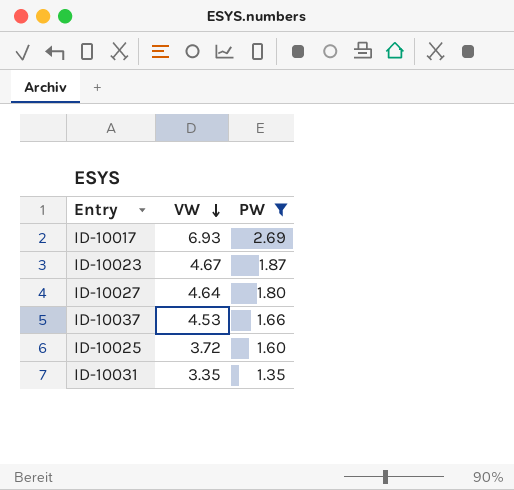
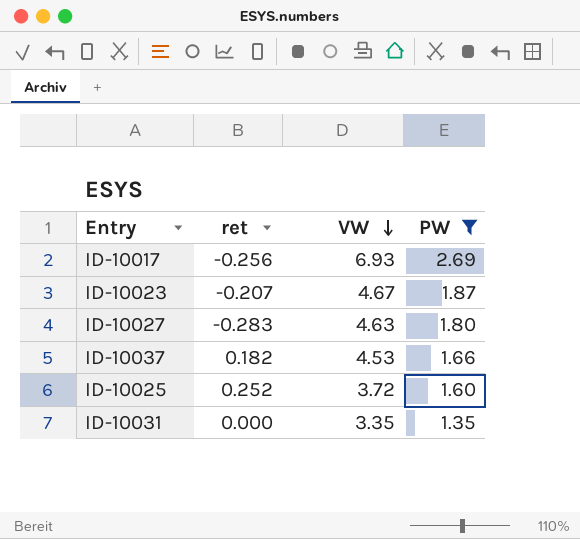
column ret | position: none -> 2
ID-10027 | VW: 4.64 -> 4.63

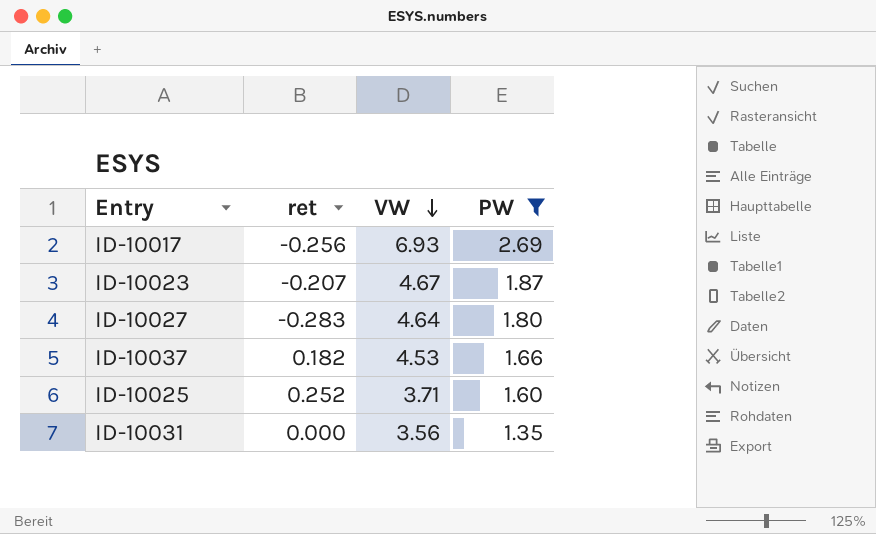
ID-10027 | VW: 4.63 -> 4.64
ID-10025 | VW: 3.72 -> 3.71
ID-10031 | VW: 3.35 -> 3.56

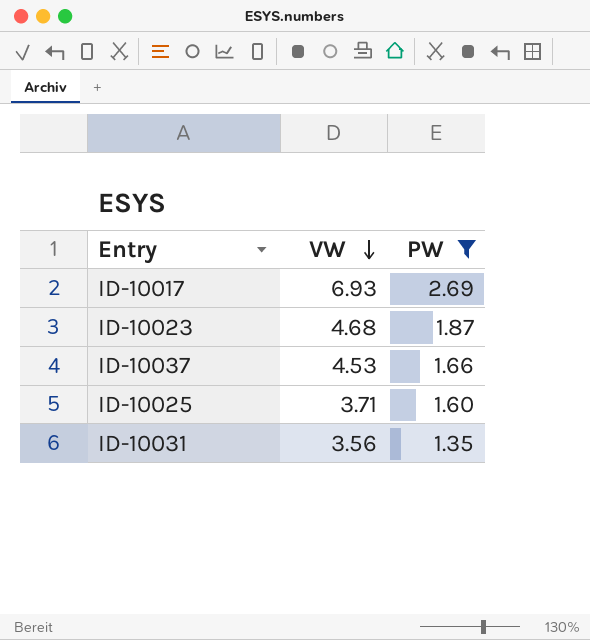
column ret | position: 2 -> none
row ID-10027: -0.283 | 4.64 | 1.80 -> none
ID-10023 | VW: 4.67 -> 4.68

